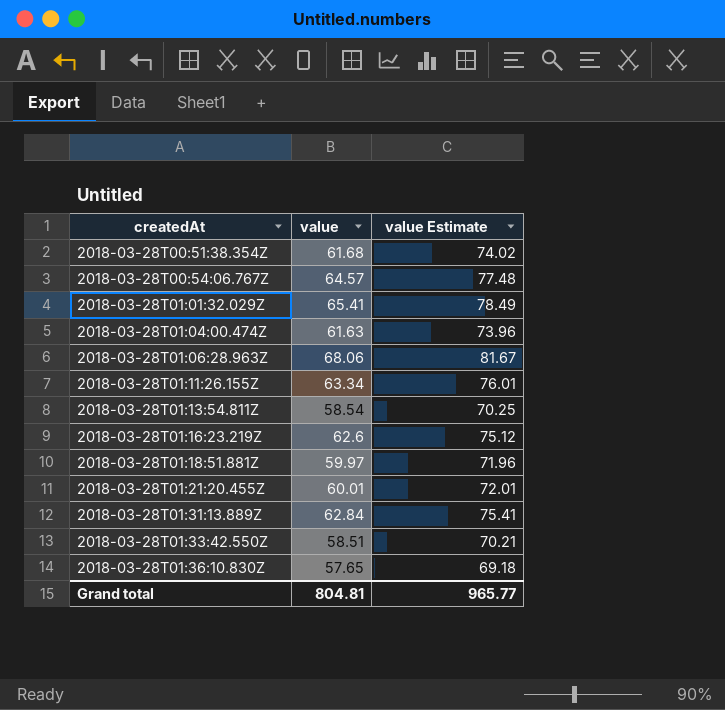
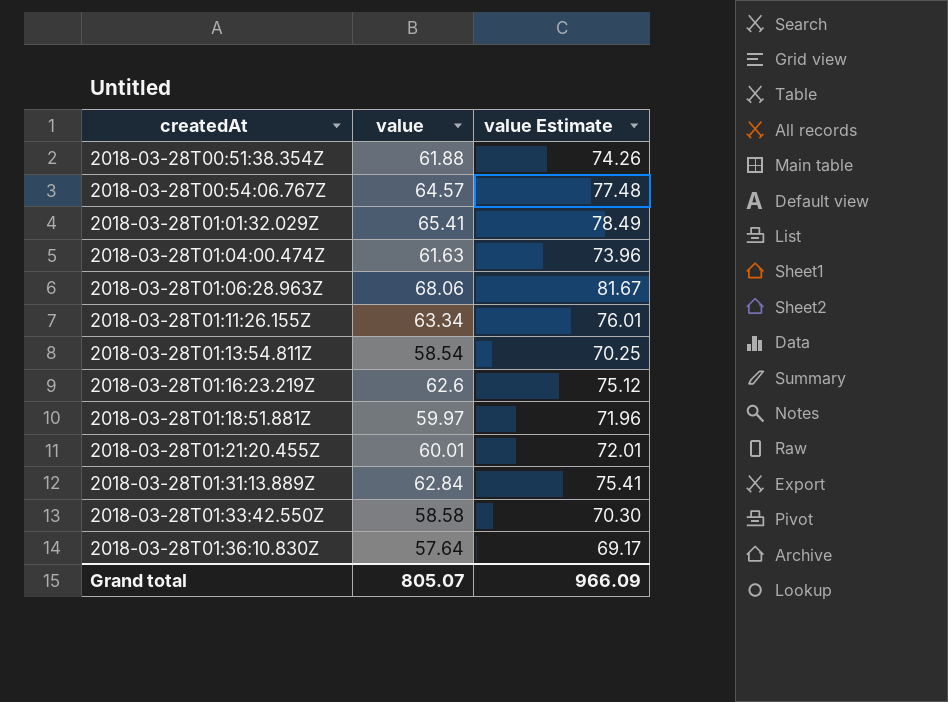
2018-03-28T00:51:38.354Z | value: 61.68 -> 61.88
2018-03-28T00:51:38.354Z | value Estimate: 74.02 -> 74.26
2018-03-28T01:33:42.550Z | value: 58.51 -> 58.58
2018-03-28T01:33:42.550Z | value Estimate: 70.21 -> 70.30
2018-03-28T01:36:10.830Z | value: 57.65 -> 57.64
2018-03-28T01:36:10.830Z | value Estimate: 69.18 -> 69.17
Grand total | value: 804.81 -> 805.07
Grand total | value Estimate: 965.77 -> 966.09

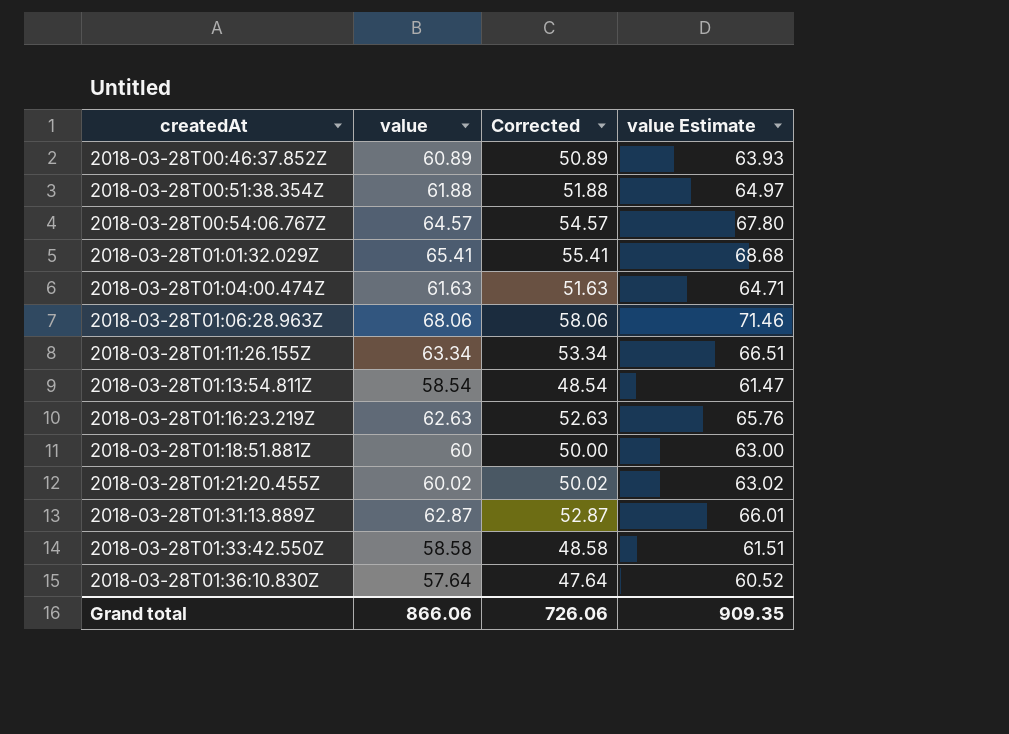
column Corrected | formula: none -> [value] - 10
column value Estimate | formula: [value] * 1.2 -> [value] * 1.05
row 2018-03-28T00:46:37.852Z: none -> 60.89 | 50.89 | 63.93
2018-03-28T01:16:23.219Z | value: 62.6 -> 62.63
2018-03-28T01:18:51.881Z | value: 59.97 -> 60
2018-03-28T01:21:20.455Z | value: 60.01 -> 60.02
2018-03-28T01:31:13.889Z | value: 62.84 -> 62.87
Grand total | value: 805.07 -> 866.06
Grand total | value Estimate: 966.09 -> 909.35

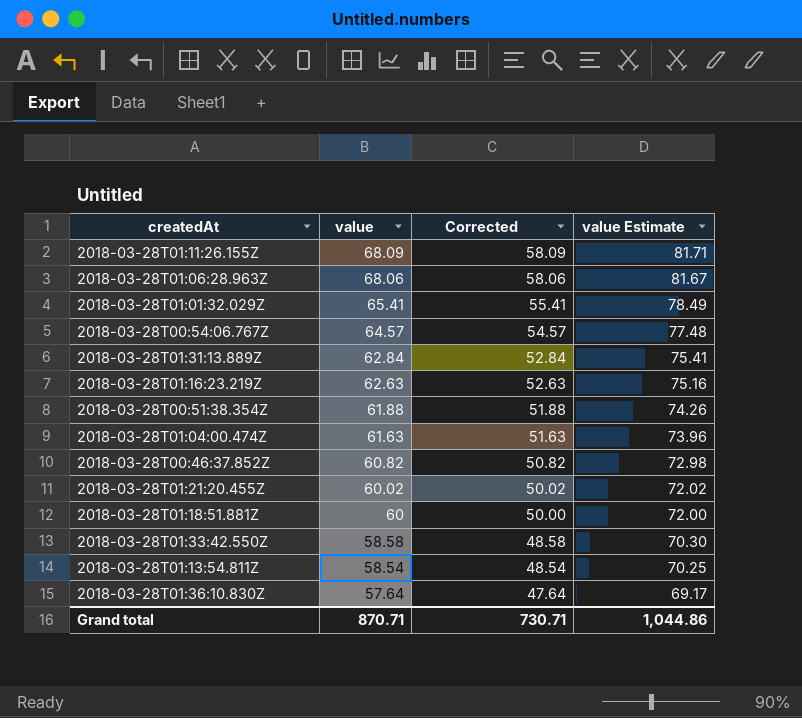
row order: createdAt ascending -> value descending
column value Estimate | formula: [value] * 1.05 -> [value] * 1.2
2018-03-28T01:11:26.155Z | value: 63.34 -> 68.09
2018-03-28T01:11:26.155Z | Corrected: 53.34 -> 58.09
2018-03-28T01:31:13.889Z | value: 62.87 -> 62.84
2018-03-28T01:31:13.889Z | Corrected: 52.87 -> 52.84
2018-03-28T00:46:37.852Z | value: 60.89 -> 60.82
2018-03-28T00:46:37.852Z | Corrected: 50.89 -> 50.82
Grand total | value: 866.06 -> 870.71
Grand total | Corrected: 726.06 -> 730.71
Grand total | value Estimate: 909.35 -> 1,044.86

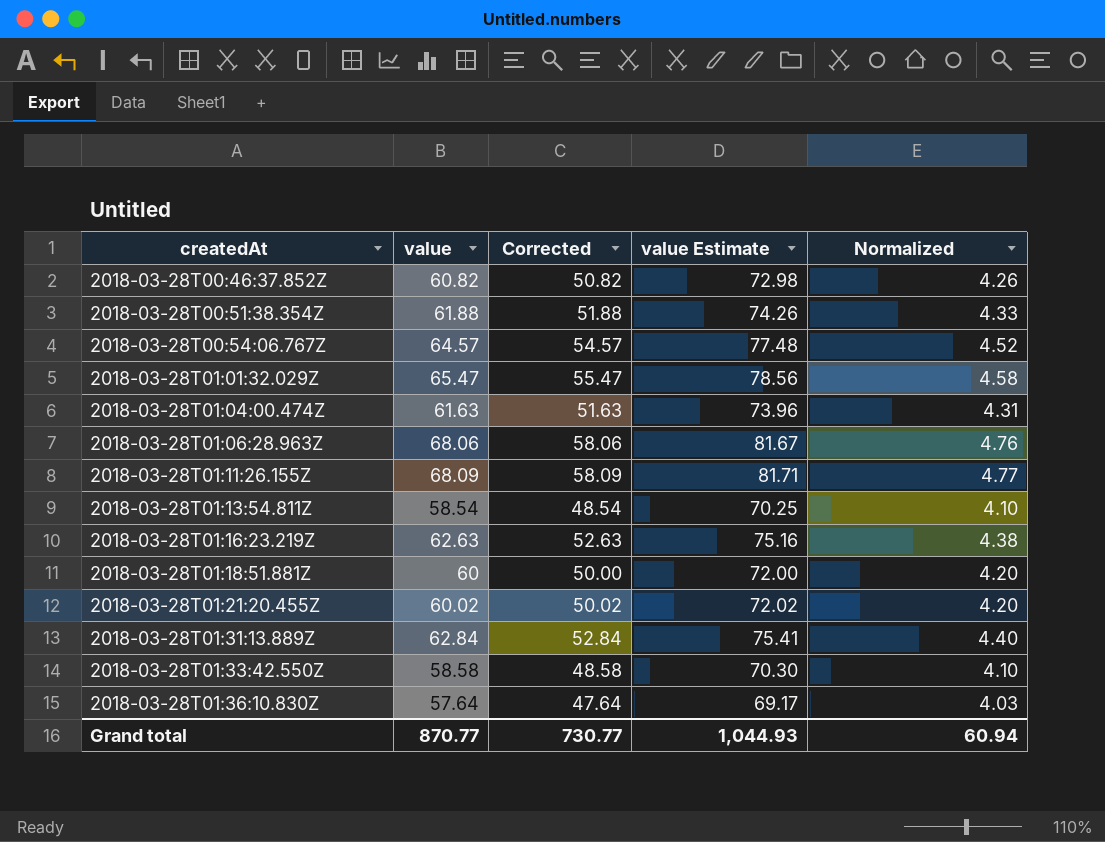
row order: value descending -> createdAt ascending
column Normalized | formula: none -> [value] * 0.07
2018-03-28T01:01:32.029Z | value: 65.41 -> 65.47
2018-03-28T01:01:32.029Z | Corrected: 55.41 -> 55.47
2018-03-28T01:01:32.029Z | value Estimate: 78.49 -> 78.56
Grand total | value: 870.71 -> 870.77
Grand total | Corrected: 730.71 -> 730.77
Grand total | value Estimate: 1,044.86 -> 1,044.93

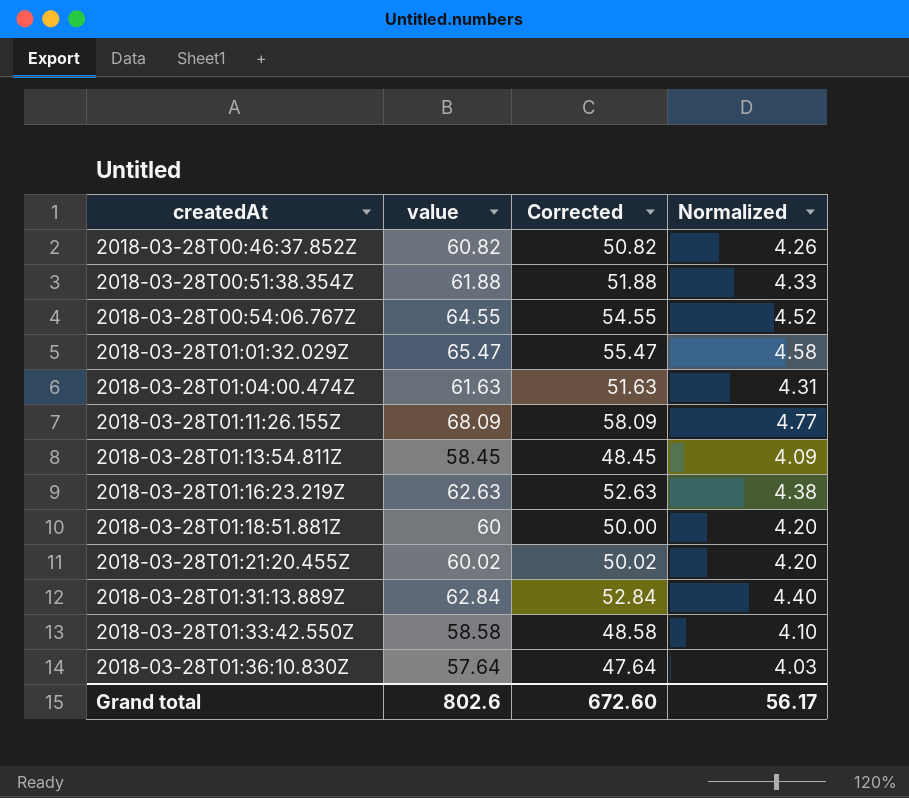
column value Estimate | formula: [value] * 1.2 -> none
row 2018-03-28T01:06:28.963Z: 68.06 | 58.06 | 81.67 | 4.76 -> none
2018-03-28T00:54:06.767Z | value: 64.57 -> 64.55
2018-03-28T00:54:06.767Z | Corrected: 54.57 -> 54.55
2018-03-28T01:13:54.811Z | value: 58.54 -> 58.45
2018-03-28T01:13:54.811Z | Corrected: 48.54 -> 48.45
2018-03-28T01:13:54.811Z | Normalized: 4.10 -> 4.09
Grand total | value: 870.77 -> 802.6
Grand total | Corrected: 730.77 -> 672.60
Grand total | Normalized: 60.94 -> 56.17

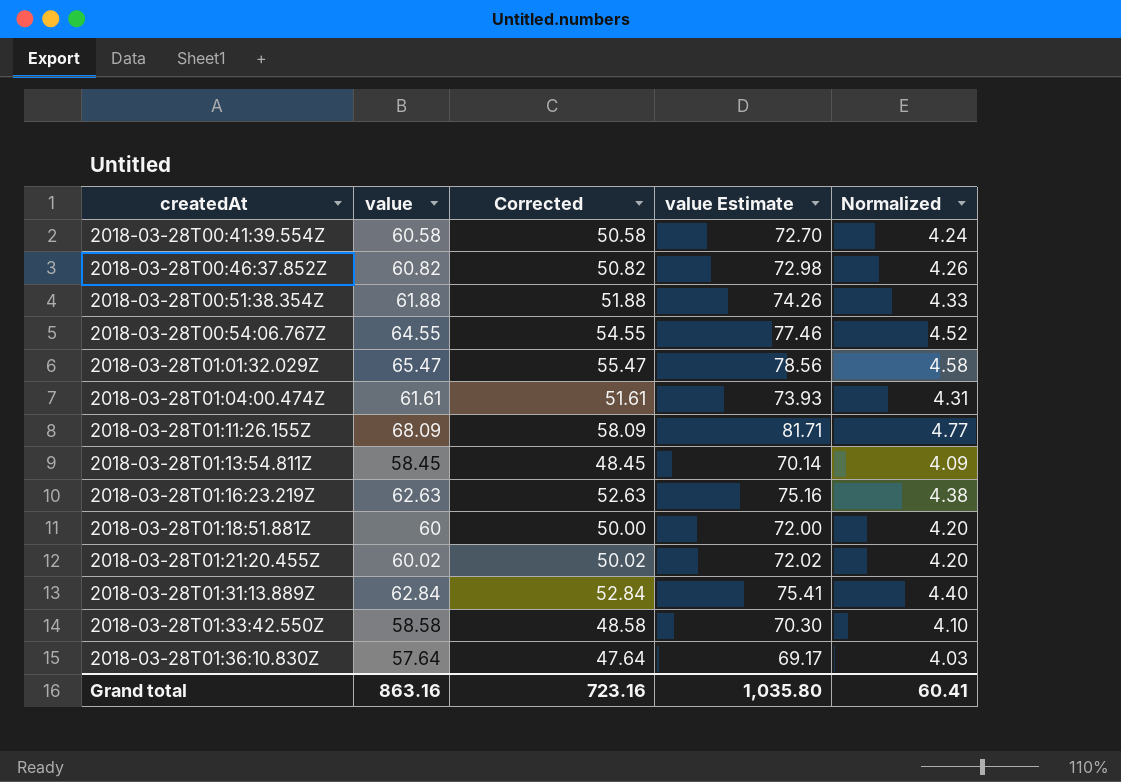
column value Estimate | formula: none -> [value] * 1.2
row 2018-03-28T00:41:39.554Z: none -> 60.58 | 50.58 | 72.70 | 4.24
2018-03-28T01:04:00.474Z | value: 61.63 -> 61.61
2018-03-28T01:04:00.474Z | Corrected: 51.63 -> 51.61
Grand total | value: 802.6 -> 863.16
Grand total | Corrected: 672.60 -> 723.16
Grand total | Normalized: 56.17 -> 60.41

